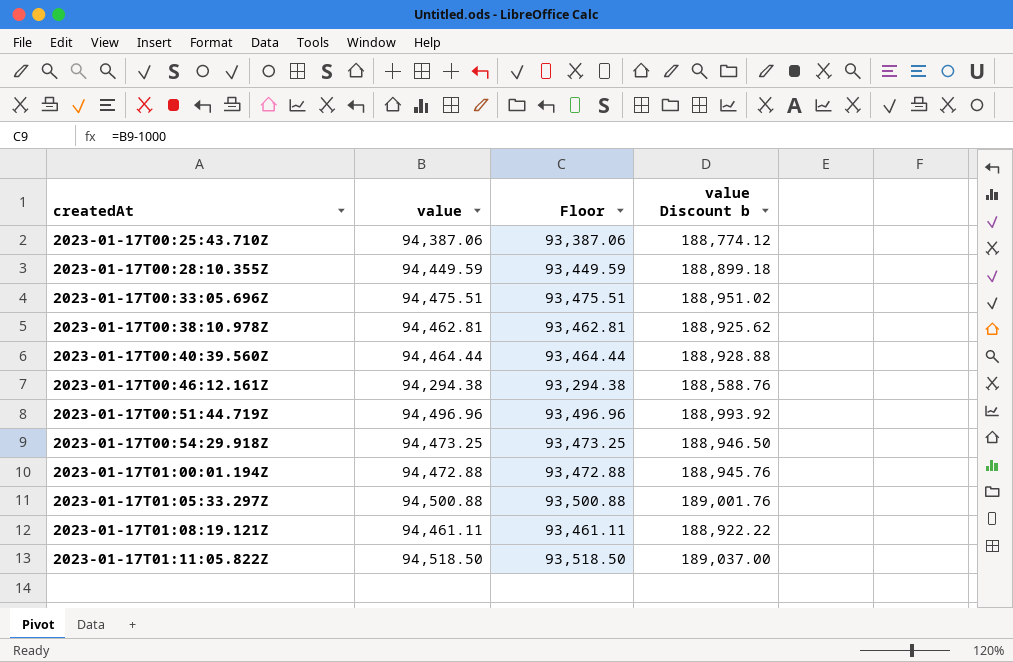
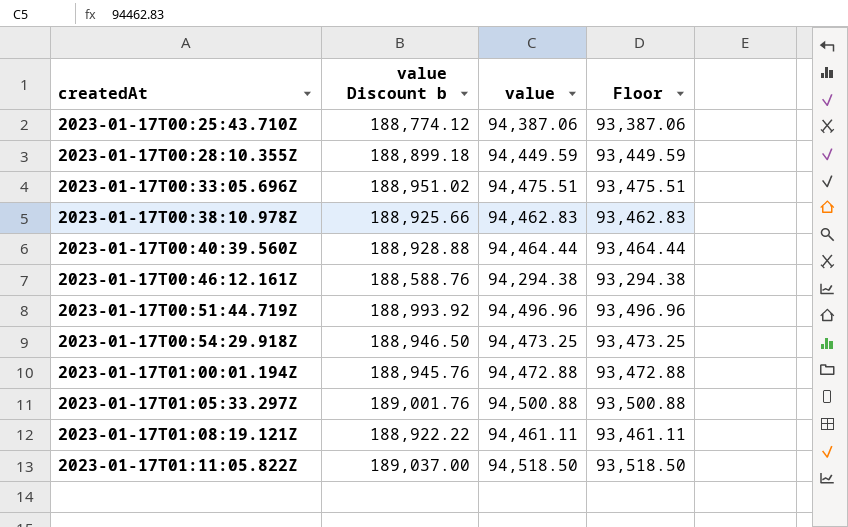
column value Discount b | position: 4 -> 2
2023-01-17T00:38:10.978Z | value Discount b: 188,925.62 -> 188,925.66
2023-01-17T00:38:10.978Z | value: 94,462.81 -> 94,462.83
2023-01-17T00:38:10.978Z | Floor: 93,462.81 -> 93,462.83

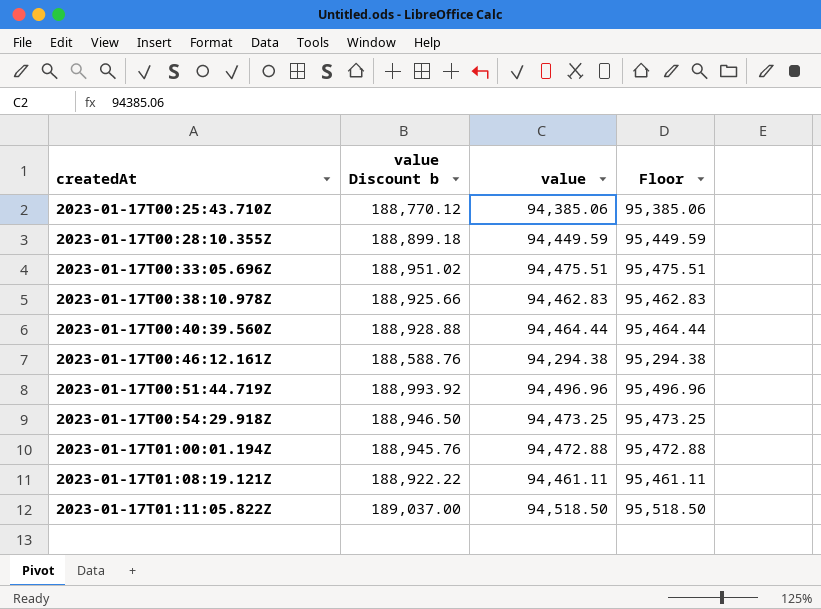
column Floor | formula: [value] - 1000 -> [value] + 1000
row 2023-01-17T01:05:33.297Z: 189,001.76 | 94,500.88 | 93,500.88 -> none
2023-01-17T00:25:43.710Z | value Discount b: 188,774.12 -> 188,770.12
2023-01-17T00:25:43.710Z | value: 94,387.06 -> 94,385.06

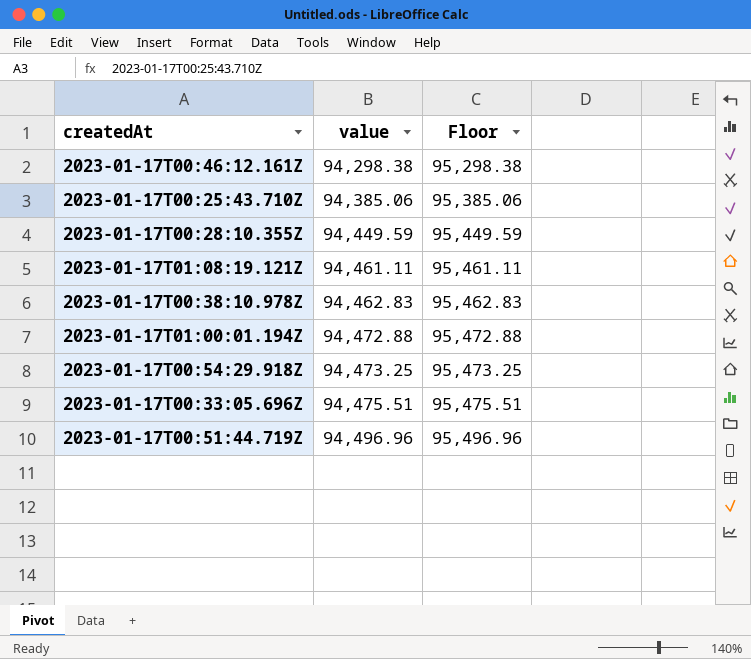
row order: createdAt ascending -> value ascending
column value Discount b | formula: [value] * 2 -> none
row 2023-01-17T00:40:39.560Z: 188,928.88 | 94,464.44 | 95,464.44 -> none
row 2023-01-17T01:11:05.822Z: 189,037.00 | 94,518.50 | 95,518.50 -> none
2023-01-17T00:46:12.161Z | value: 94,294.38 -> 94,298.38
2023-01-17T00:46:12.161Z | Floor: 95,294.38 -> 95,298.38

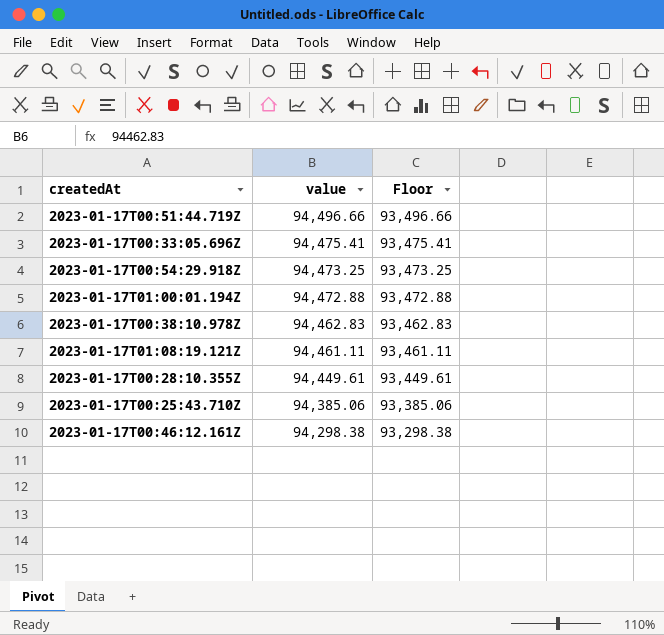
row order: value ascending -> value descending
column Floor | formula: [value] + 1000 -> [value] - 1000
2023-01-17T00:51:44.719Z | value: 94,496.96 -> 94,496.66
2023-01-17T00:33:05.696Z | value: 94,475.51 -> 94,475.41
2023-01-17T00:28:10.355Z | value: 94,449.59 -> 94,449.61

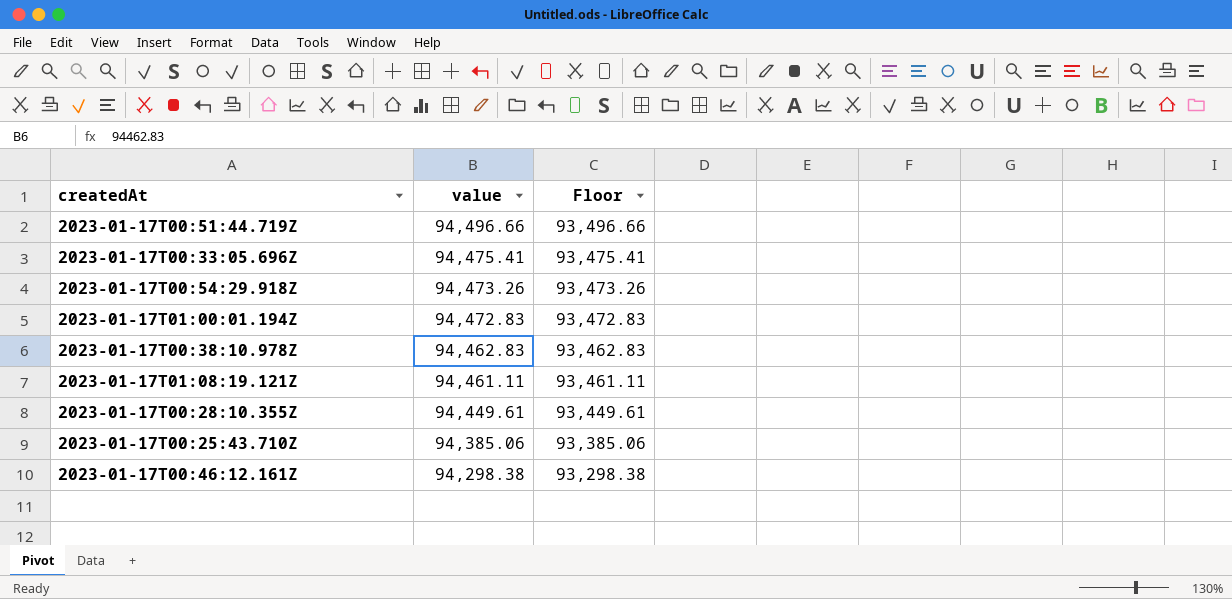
2023-01-17T00:54:29.918Z | value: 94,473.25 -> 94,473.26
2023-01-17T00:54:29.918Z | Floor: 93,473.25 -> 93,473.26
2023-01-17T01:00:01.194Z | value: 94,472.88 -> 94,472.83
2023-01-17T01:00:01.194Z | Floor: 93,472.88 -> 93,472.83

